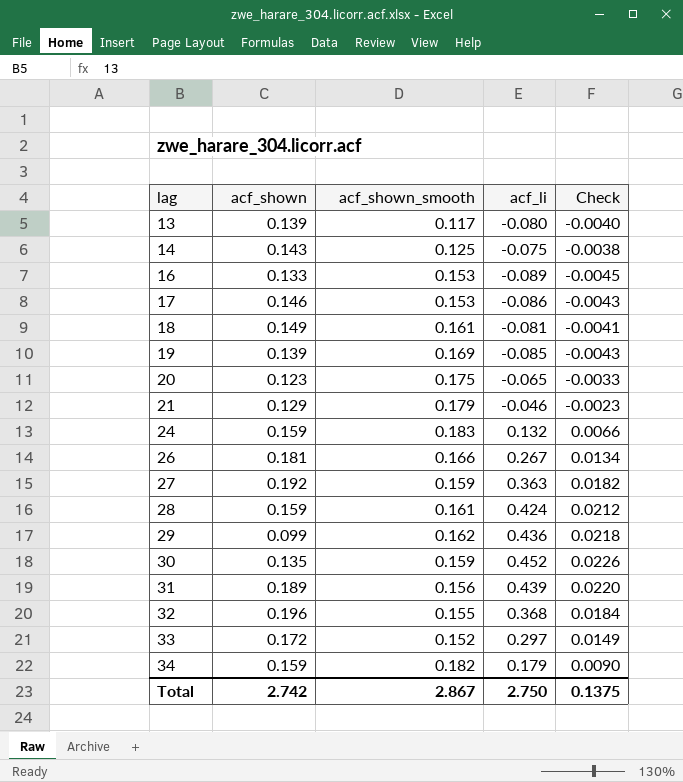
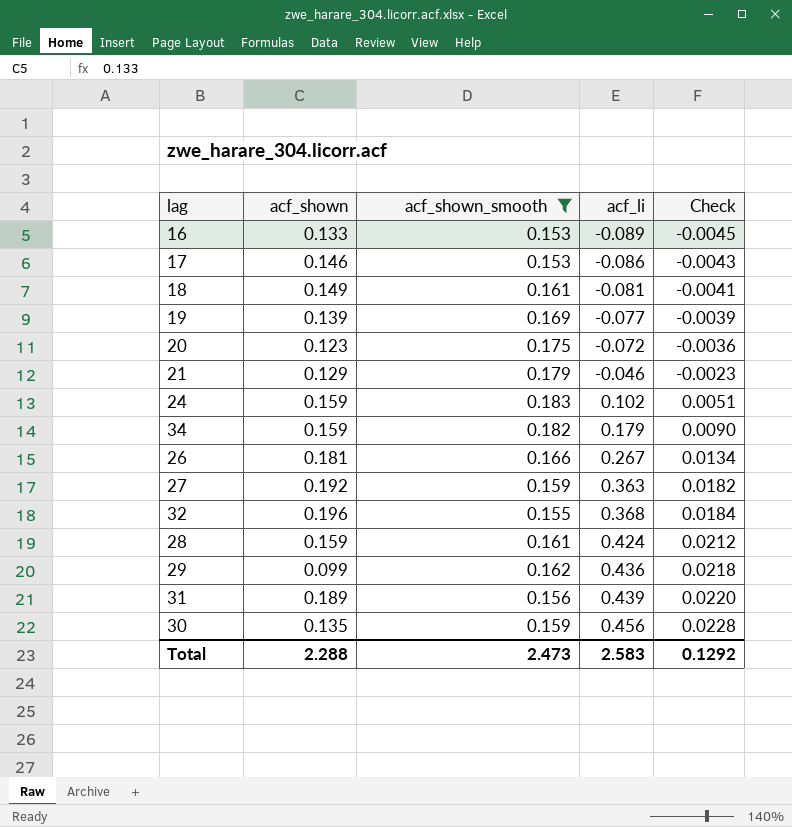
filter: none -> acf_shown_smooth >= 0.153
row order: lag ascending -> acf_li ascending
19 | acf_li: -0.085 -> -0.077
19 | Check: -0.0043 -> -0.0039
20 | acf_li: -0.065 -> -0.072
20 | Check: -0.0033 -> -0.0036
24 | acf_li: 0.132 -> 0.102
24 | Check: 0.0066 -> 0.0051
30 | acf_li: 0.452 -> 0.456
30 | Check: 0.0226 -> 0.0228
Total | acf_shown: 2.742 -> 2.288
Total | acf_shown_smooth: 2.867 -> 2.473
Total | acf_li: 2.750 -> 2.583
Total | Check: 0.1375 -> 0.1292

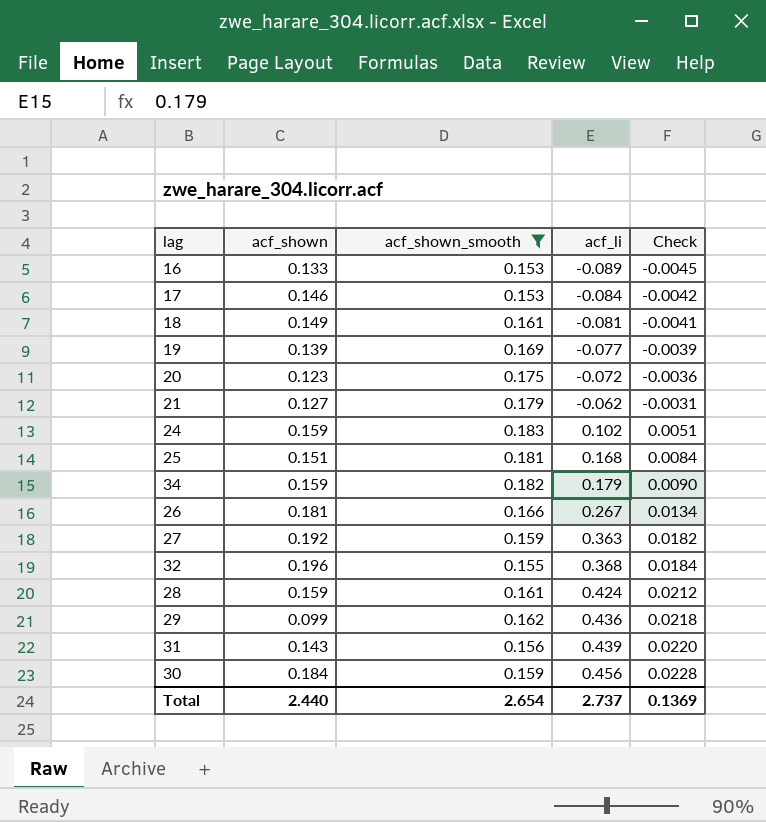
17 | acf_li: -0.086 -> -0.084
17 | Check: -0.0043 -> -0.0042
21 | acf_shown: 0.129 -> 0.127
21 | acf_li: -0.046 -> -0.062
21 | Check: -0.0023 -> -0.0031
row 25: none -> 0.151 | 0.181 | 0.168 | 0.0084
31 | acf_shown: 0.189 -> 0.143
30 | acf_shown: 0.135 -> 0.184
Total | acf_shown: 2.288 -> 2.440
Total | acf_shown_smooth: 2.473 -> 2.654
Total | acf_li: 2.583 -> 2.737
Total | Check: 0.1292 -> 0.1369

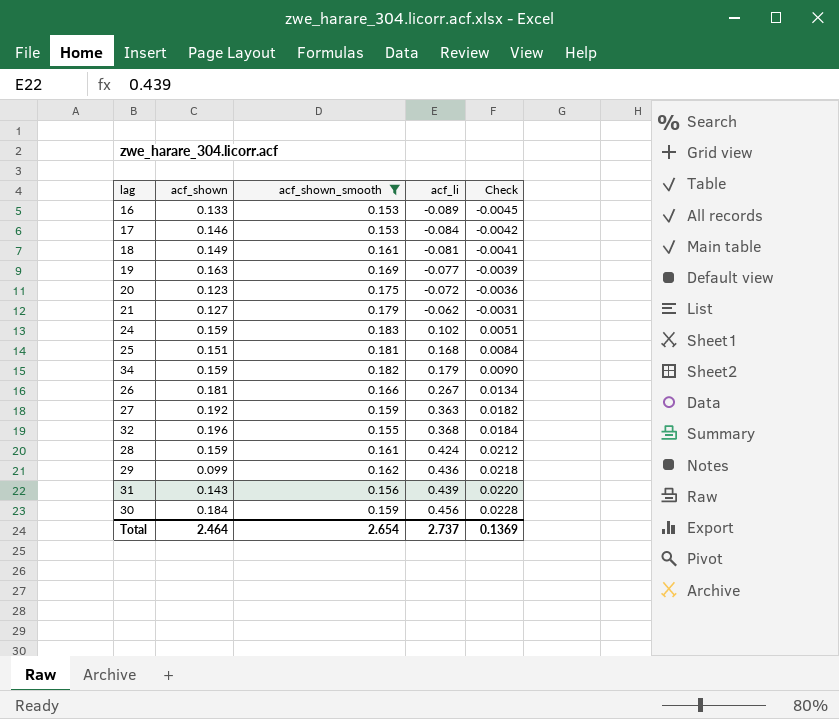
19 | acf_shown: 0.139 -> 0.163
Total | acf_shown: 2.440 -> 2.464

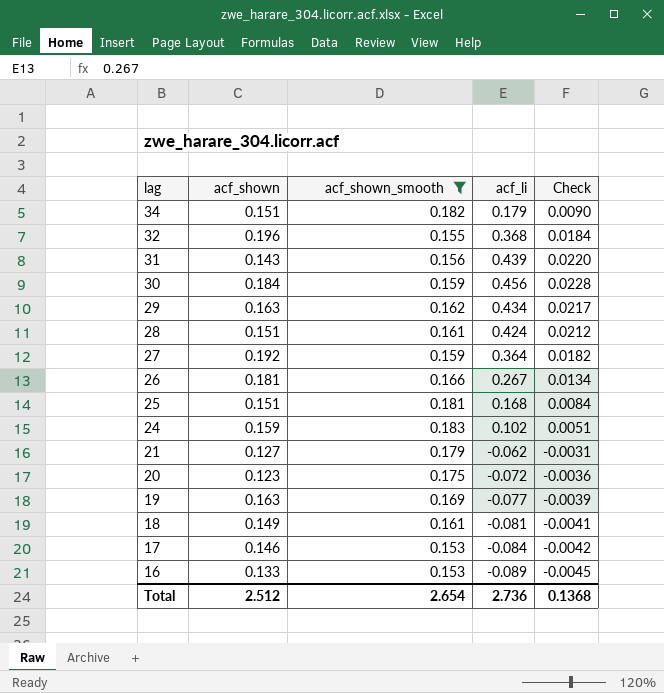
row order: acf_li ascending -> lag descending
34 | acf_shown: 0.159 -> 0.151
29 | acf_shown: 0.099 -> 0.163
29 | acf_li: 0.436 -> 0.434
29 | Check: 0.0218 -> 0.0217
28 | acf_shown: 0.159 -> 0.151
27 | acf_li: 0.363 -> 0.364
Total | acf_shown: 2.464 -> 2.512
Total | acf_li: 2.737 -> 2.736
Total | Check: 0.1369 -> 0.1368

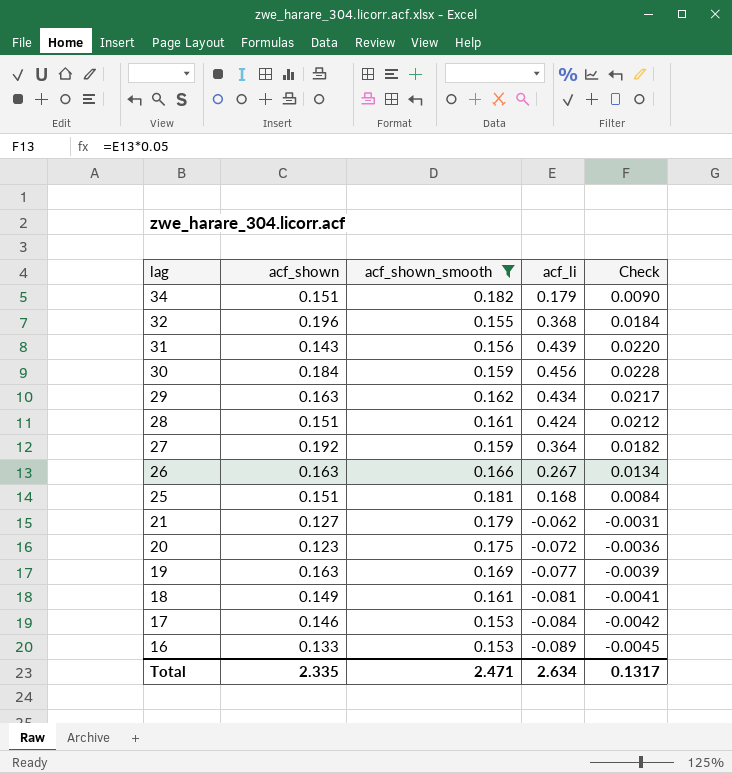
row 24: 0.159 | 0.183 | 0.102 | 0.0051 -> none
26 | acf_shown: 0.181 -> 0.163
Total | acf_shown: 2.512 -> 2.335
Total | acf_shown_smooth: 2.654 -> 2.471
Total | acf_li: 2.736 -> 2.634
Total | Check: 0.1368 -> 0.1317

